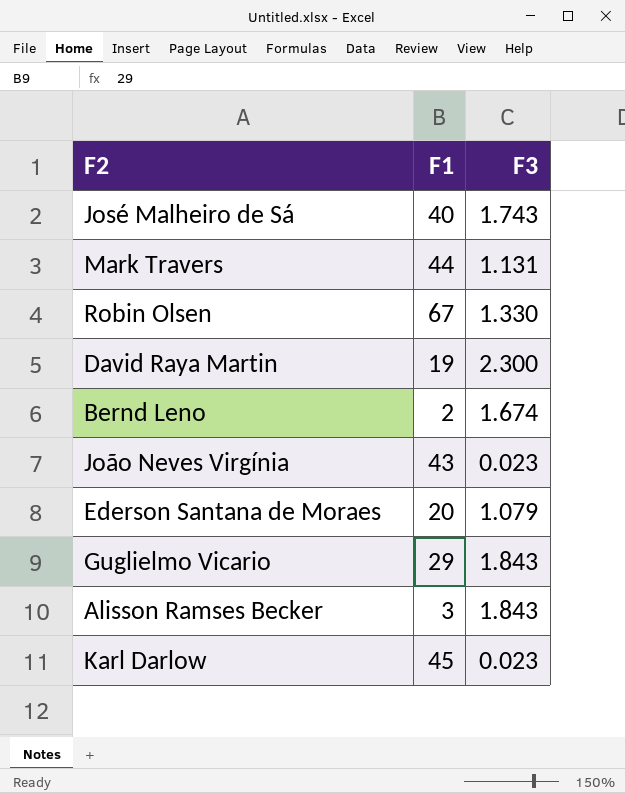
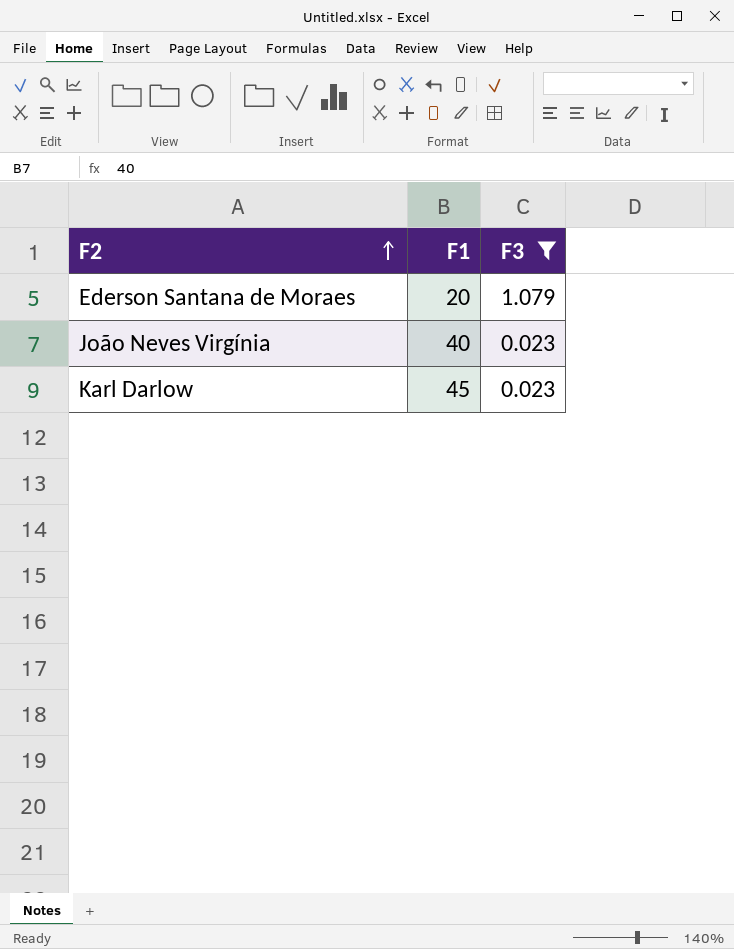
filter: none -> F3 <= 1.079
row order: none -> F2 ascending
João Neves Virgínia | F1: 43 -> 40

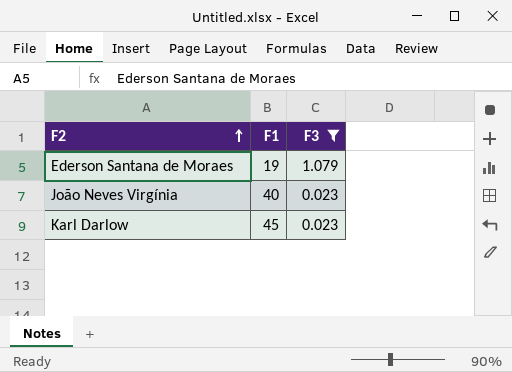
Ederson Santana de Moraes | F1: 20 -> 19

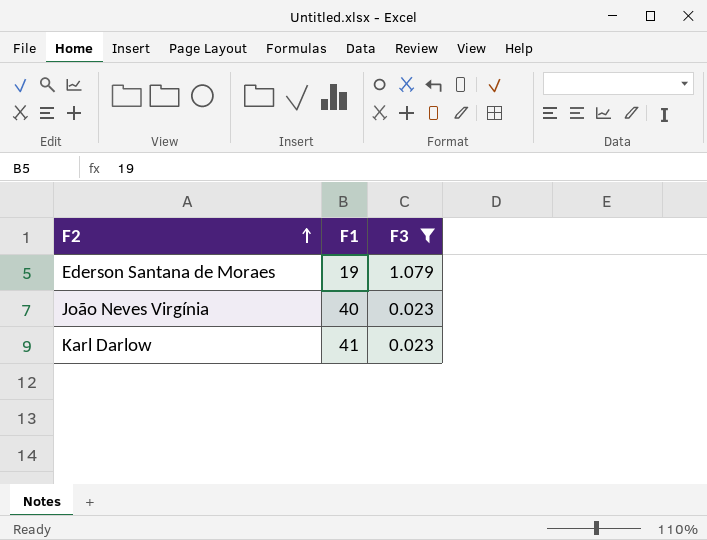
Karl Darlow | F1: 45 -> 41

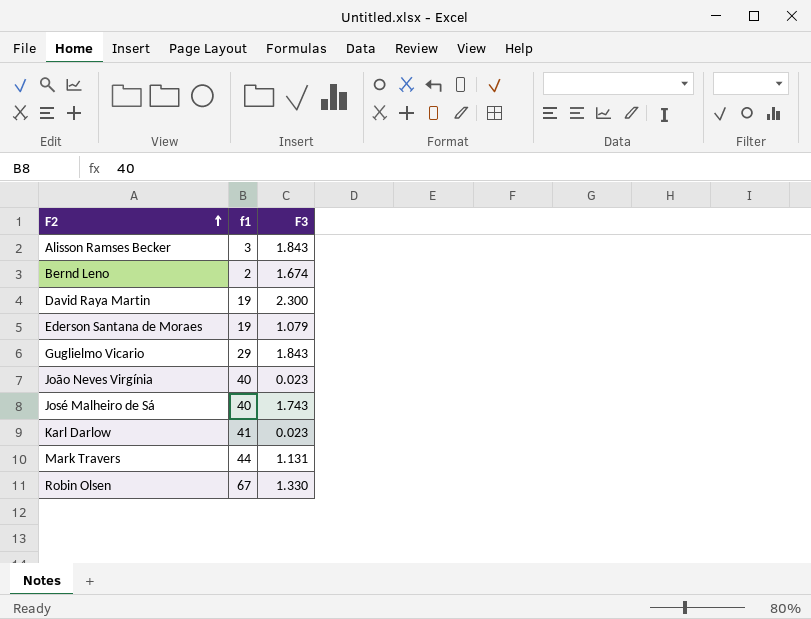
filter: F3 <= 1.079 -> none
column name: F1 -> f1

